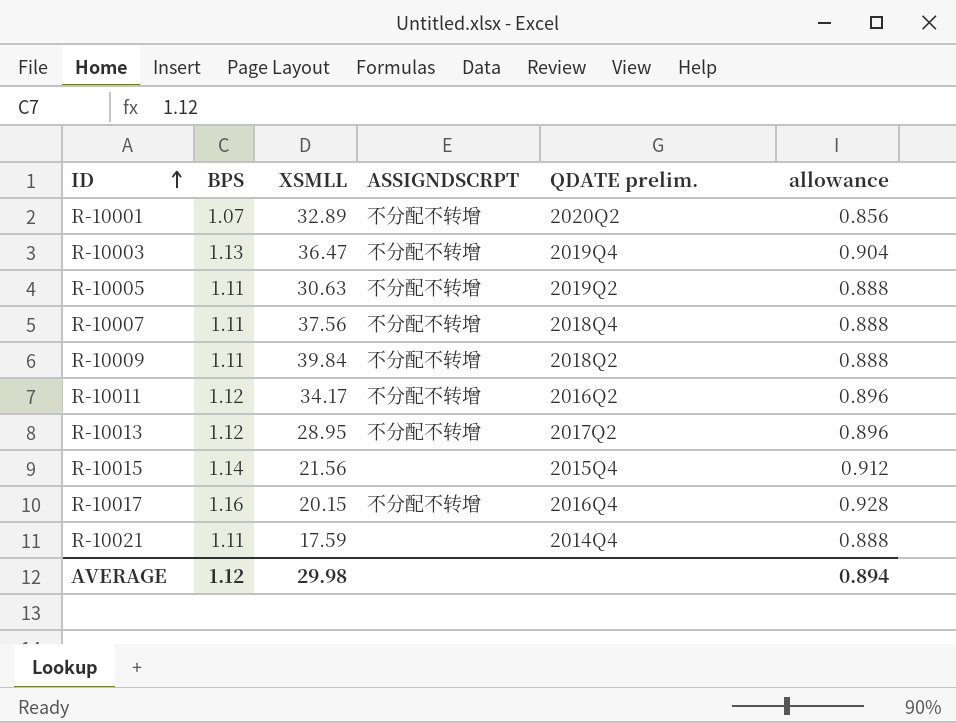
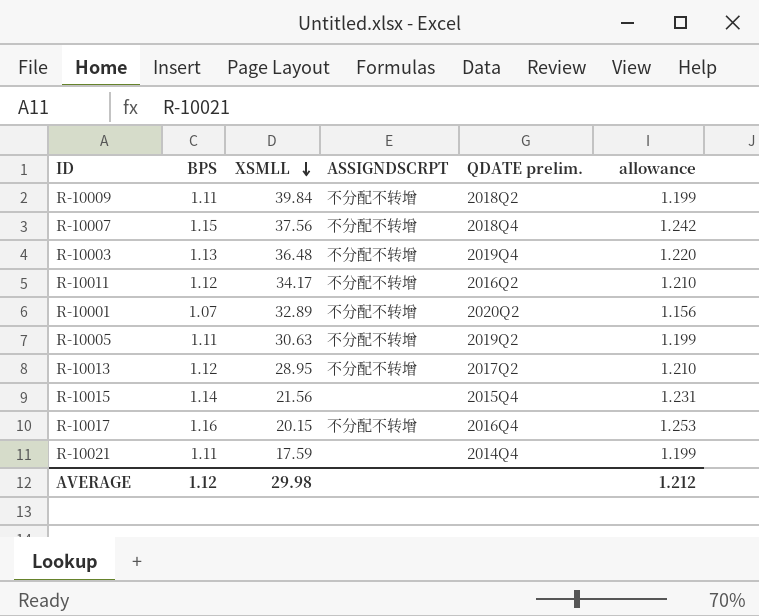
row order: ID ascending -> XSMLL descending
column allowance | formula: [BPS] * 0.8 -> [BPS] * 1.08
R-10007 | BPS: 1.11 -> 1.15
R-10003 | XSMLL: 36.47 -> 36.48
AVERAGE | allowance: 0.894 -> 1.212

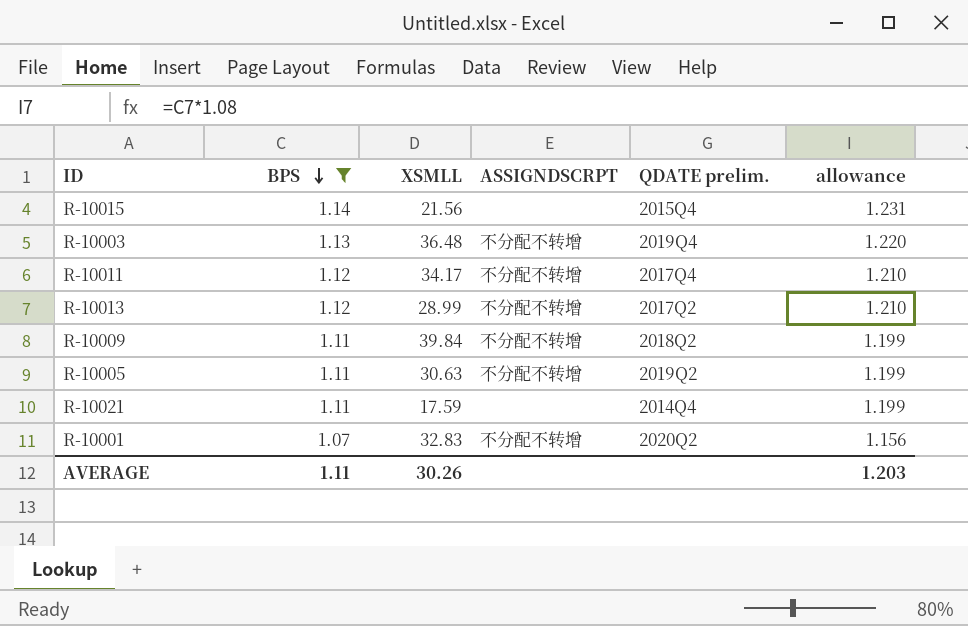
filter: none -> BPS <= 1.14
row order: XSMLL descending -> BPS descending
R-10011 | QDATE prelim.: 2016Q2 -> 2017Q4
R-10013 | XSMLL: 28.95 -> 28.99
R-10001 | XSMLL: 32.89 -> 32.83
AVERAGE | BPS: 1.12 -> 1.11
AVERAGE | XSMLL: 29.98 -> 30.26
AVERAGE | allowance: 1.212 -> 1.203

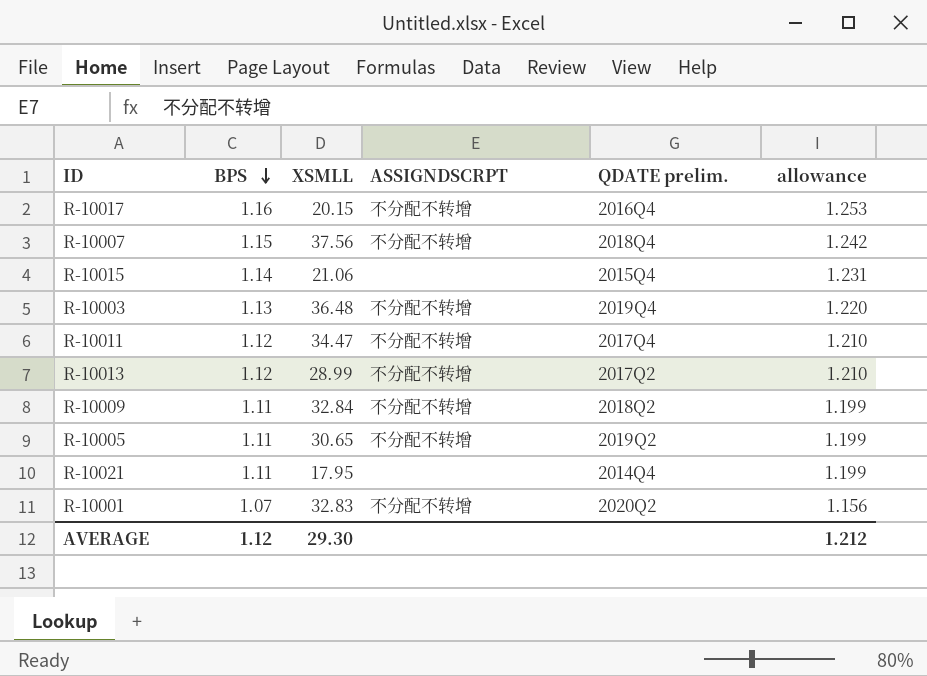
filter: BPS <= 1.14 -> none
R-10015 | XSMLL: 21.56 -> 21.06
R-10011 | XSMLL: 34.17 -> 34.47
R-10009 | XSMLL: 39.84 -> 32.84
R-10005 | XSMLL: 30.63 -> 30.65
R-10021 | XSMLL: 17.59 -> 17.95
AVERAGE | BPS: 1.11 -> 1.12
AVERAGE | XSMLL: 30.26 -> 29.30
AVERAGE | allowance: 1.203 -> 1.212

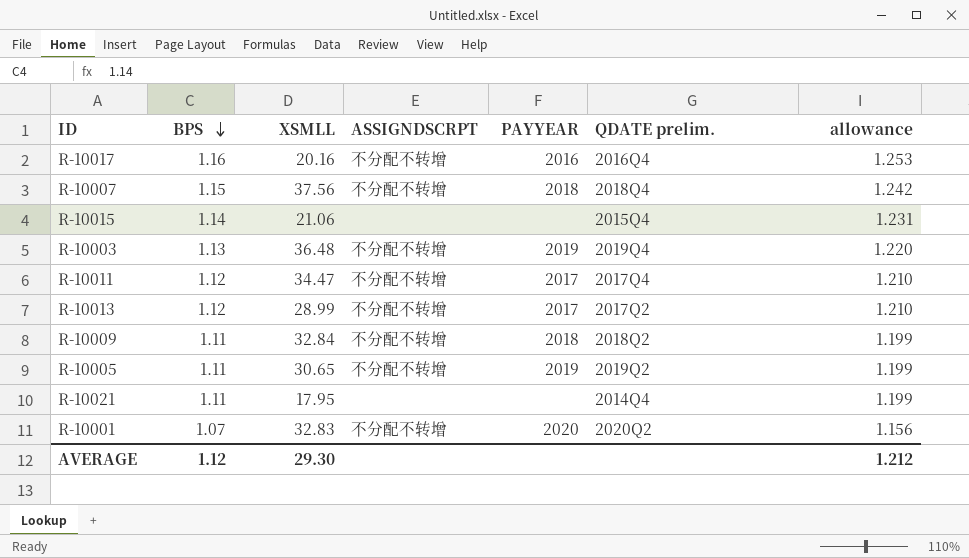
column PAYYEAR | position: none -> 5
R-10017 | XSMLL: 20.15 -> 20.16

